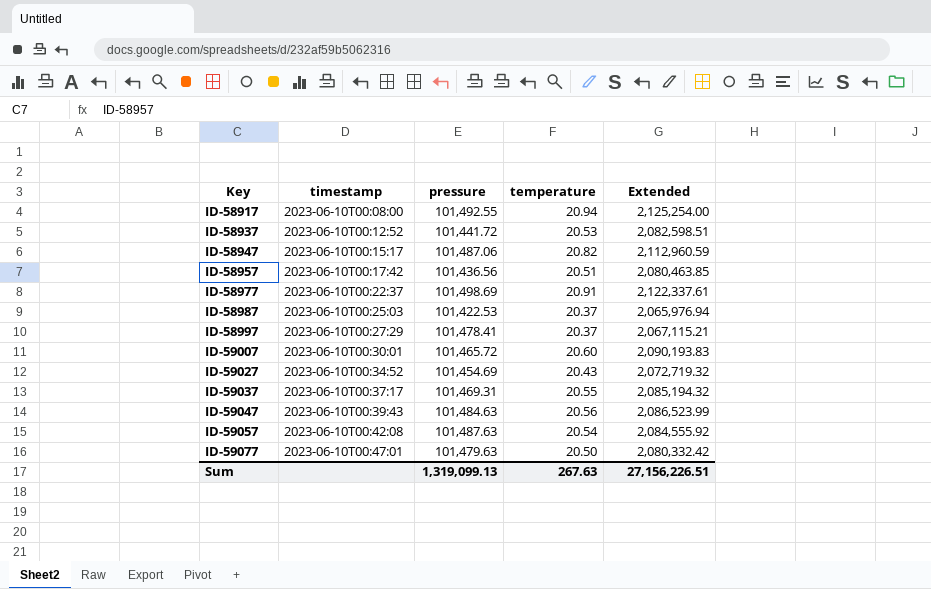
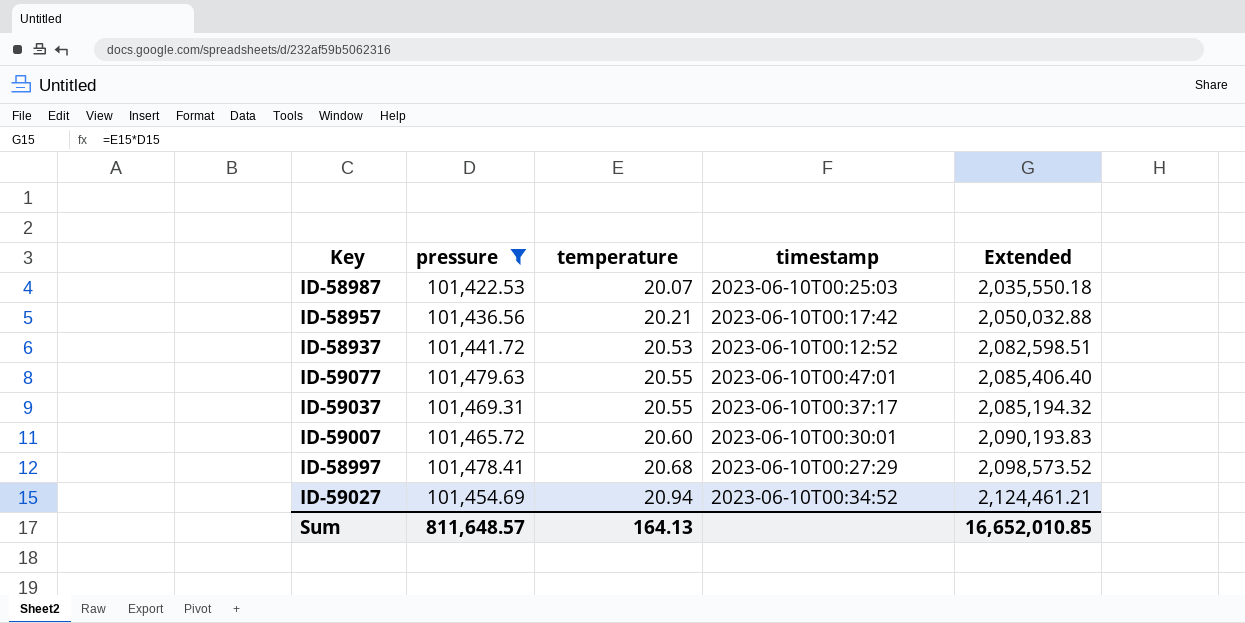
filter: none -> pressure <= 101,479.63
row order: Key ascending -> temperature ascending
column timestamp | position: 2 -> 4
ID-58987 | temperature: 20.37 -> 20.07
ID-58987 | Extended: 2,065,976.94 -> 2,035,550.18
ID-58957 | temperature: 20.51 -> 20.21
ID-58957 | Extended: 2,080,463.85 -> 2,050,032.88
ID-59077 | temperature: 20.50 -> 20.55
ID-59077 | Extended: 2,080,332.42 -> 2,085,406.40
ID-58997 | temperature: 20.37 -> 20.68
ID-58997 | Extended: 2,067,115.21 -> 2,098,573.52
ID-59027 | temperature: 20.43 -> 20.94
ID-59027 | Extended: 2,072,719.32 -> 2,124,461.21
Sum | pressure: 1,319,099.13 -> 811,648.57
Sum | temperature: 267.63 -> 164.13
Sum | Extended: 27,156,226.51 -> 16,652,010.85

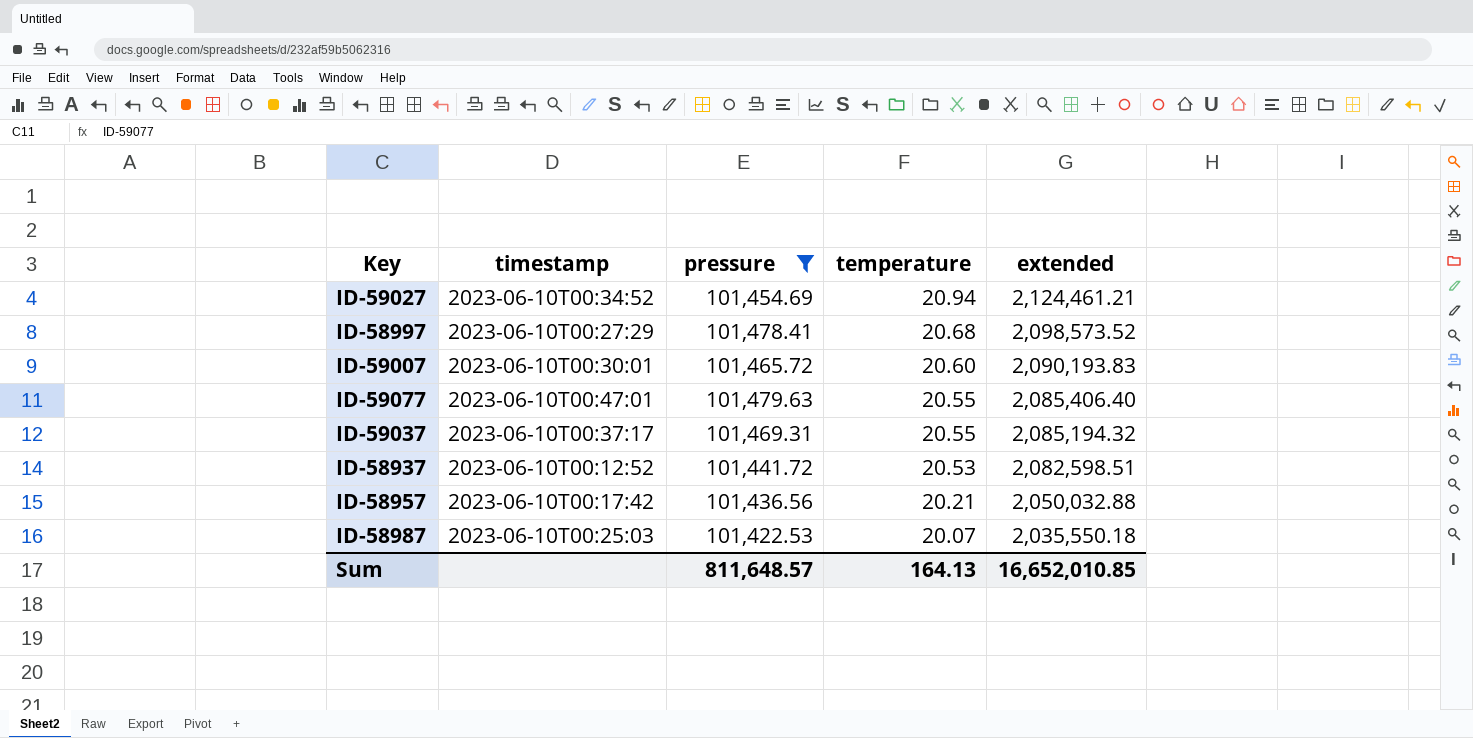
row order: temperature ascending -> temperature descending
column timestamp | position: 4 -> 2
column name: Extended -> extended

